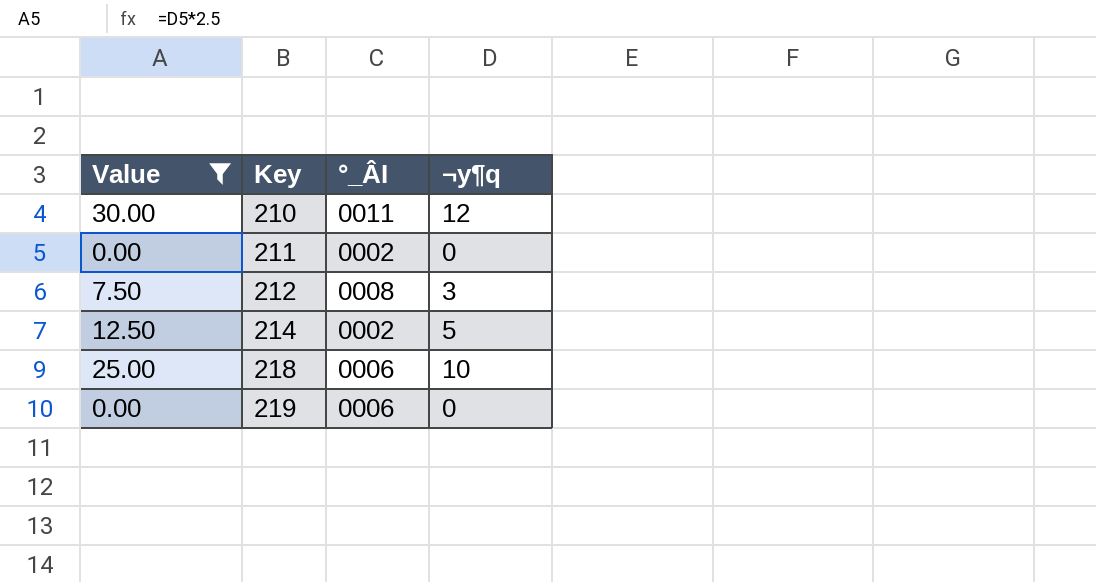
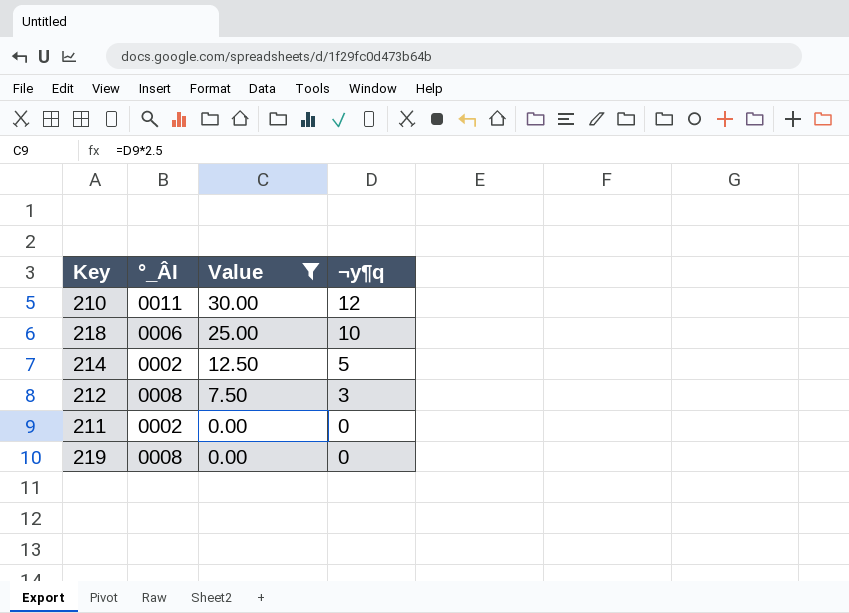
row order: Key ascending -> Value descending
column Value | position: 1 -> 3
219 | °_ÂI: 0006 -> 0008

